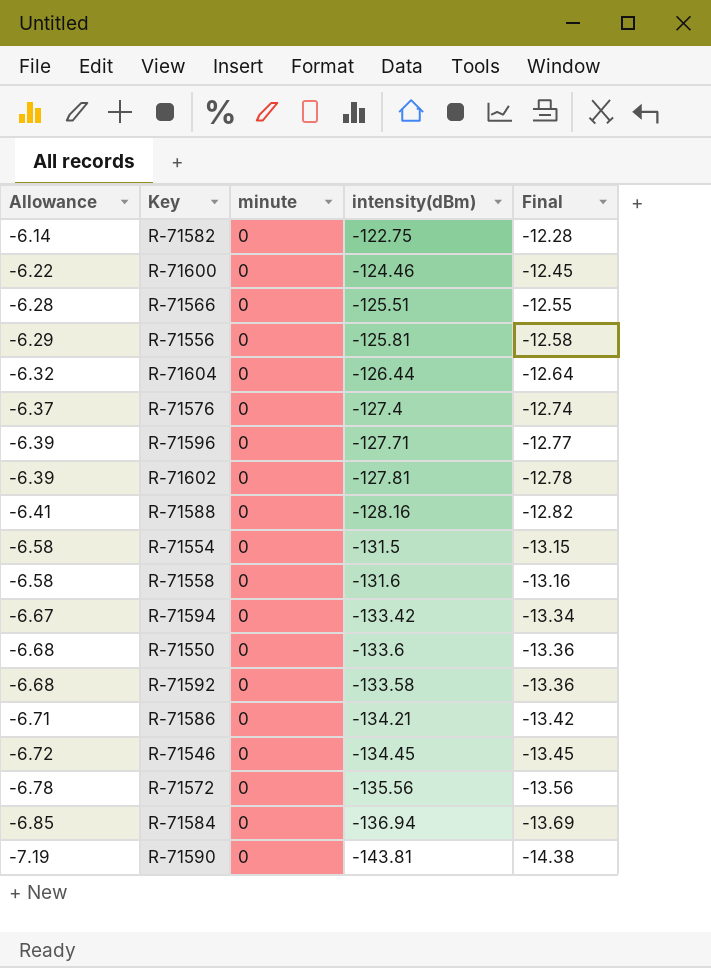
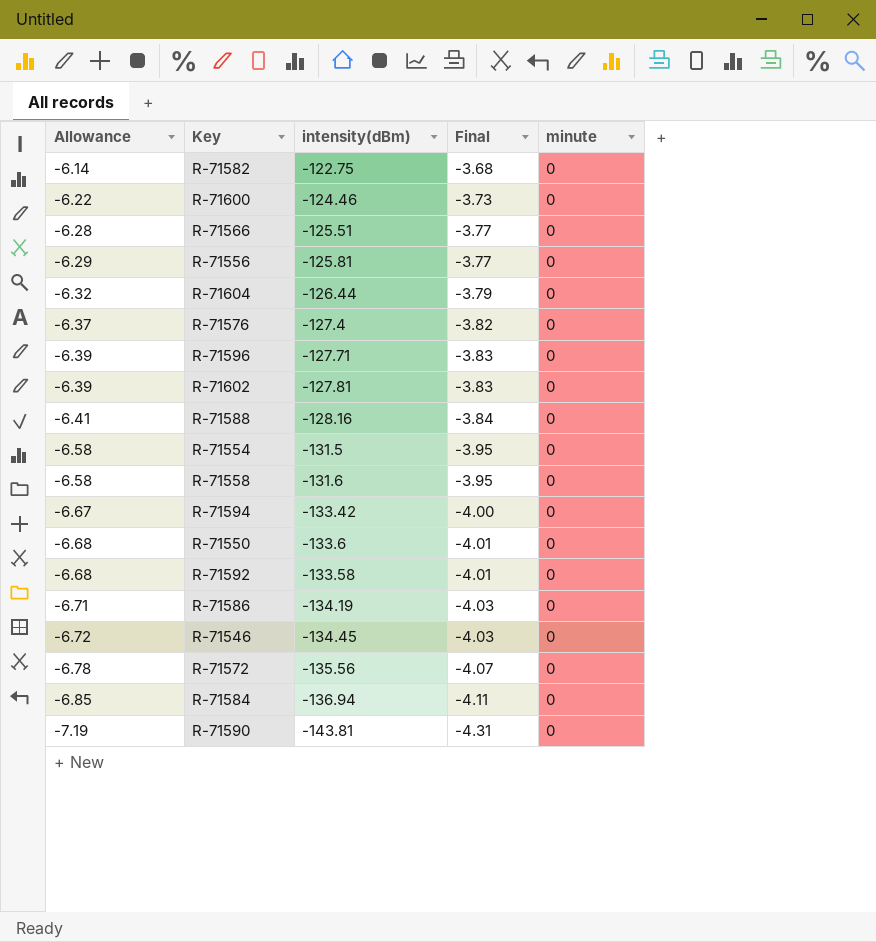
column Final | formula: [intensity(dBm)] * 0.1 -> [intensity(dBm)] * 0.03
column minute | position: 3 -> 5
R-71586 | intensity(dBm): -134.21 -> -134.19

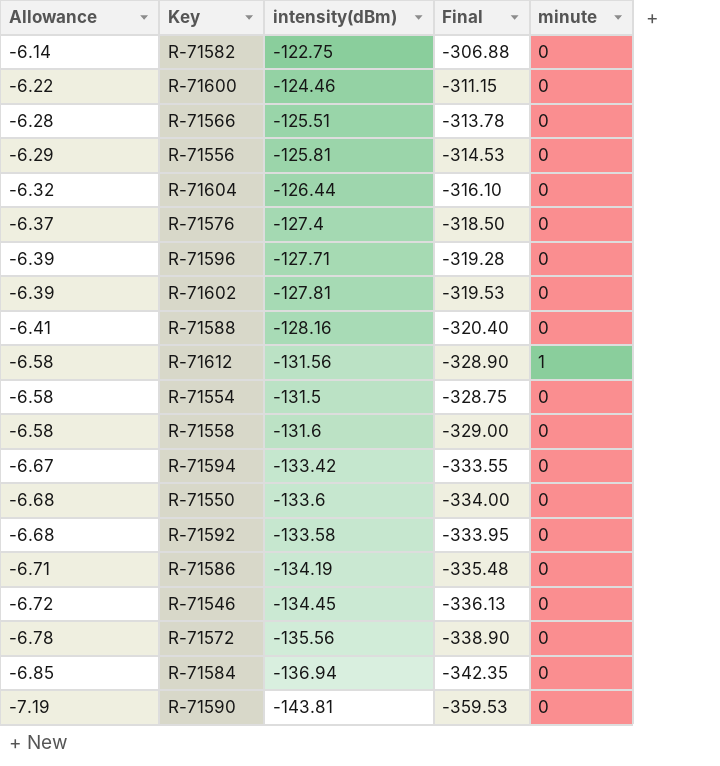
column Final | formula: [intensity(dBm)] * 0.03 -> [intensity(dBm)] * 2.5
row R-71612: none -> -6.58 | -131.56 | -328.90 | 1

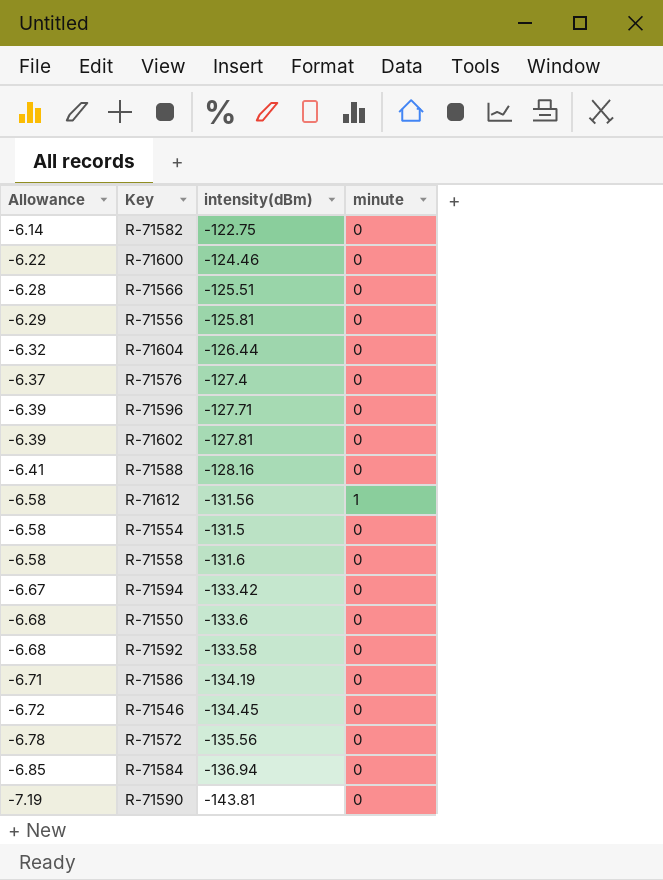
column Final | formula: [intensity(dBm)] * 2.5 -> none

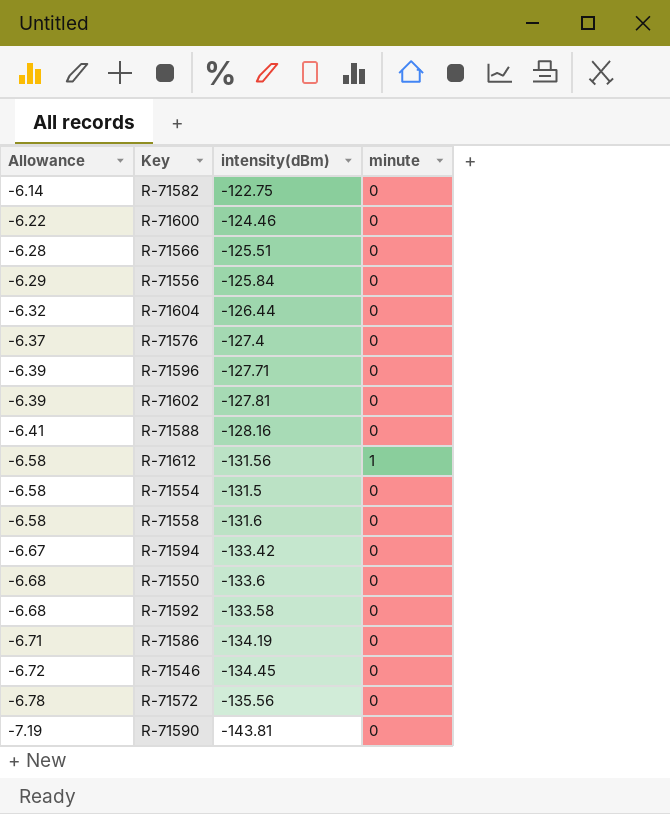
row R-71584: -6.85 | -136.94 | 0 -> none
R-71556 | intensity(dBm): -125.81 -> -125.84

